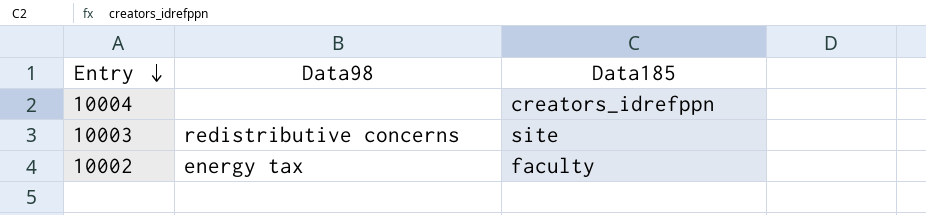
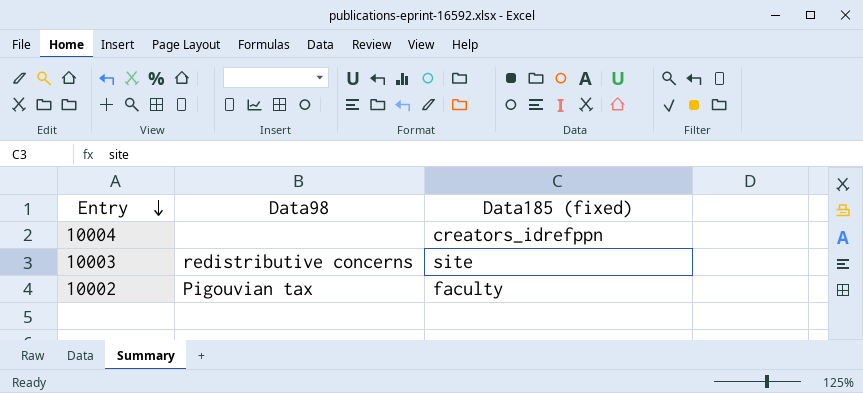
column name: Data185 -> Data185 (fixed)
10002 | Data98: energy tax -> Pigouvian tax

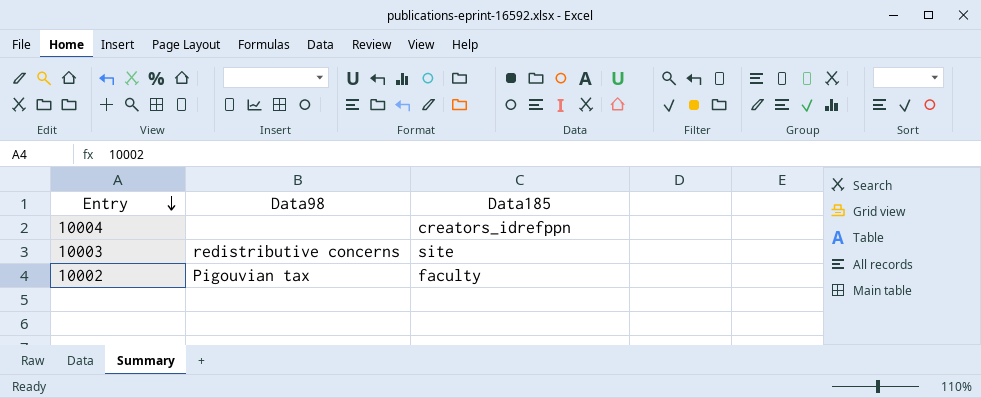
column name: Data185 (fixed) -> Data185

